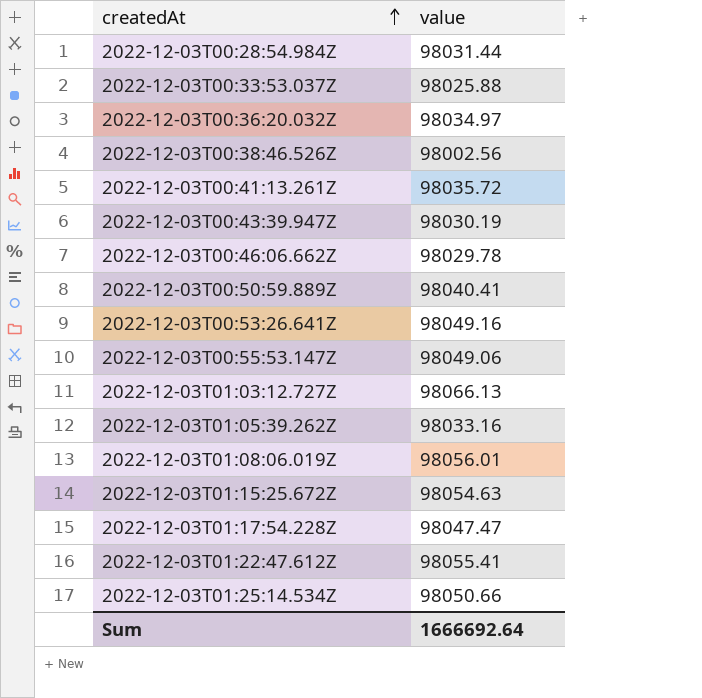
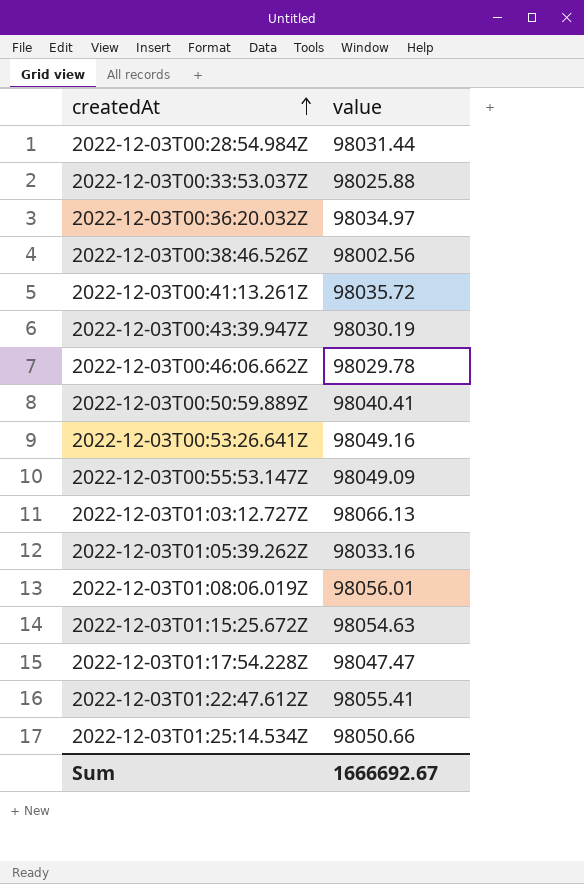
2022-12-03T00:55:53.147Z | value: 98049.06 -> 98049.09
Sum | value: 1666692.64 -> 1666692.67

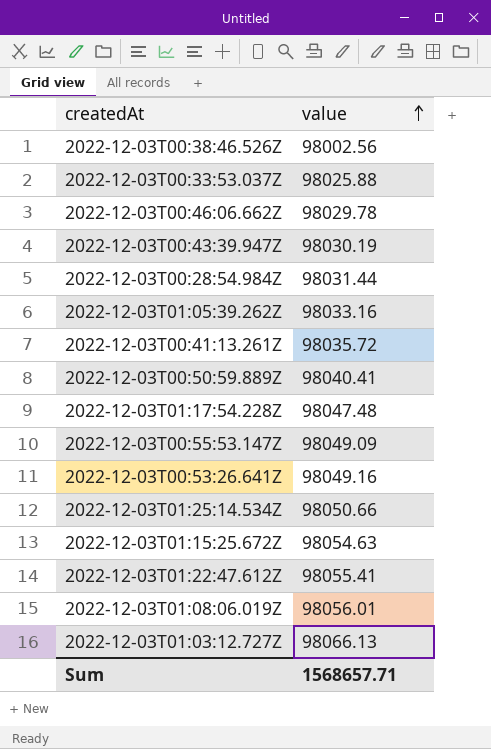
row order: createdAt ascending -> value ascending
row 2022-12-03T00:36:20.032Z: 98034.97 -> none
2022-12-03T01:17:54.228Z | value: 98047.47 -> 98047.48
Sum | value: 1666692.67 -> 1568657.71

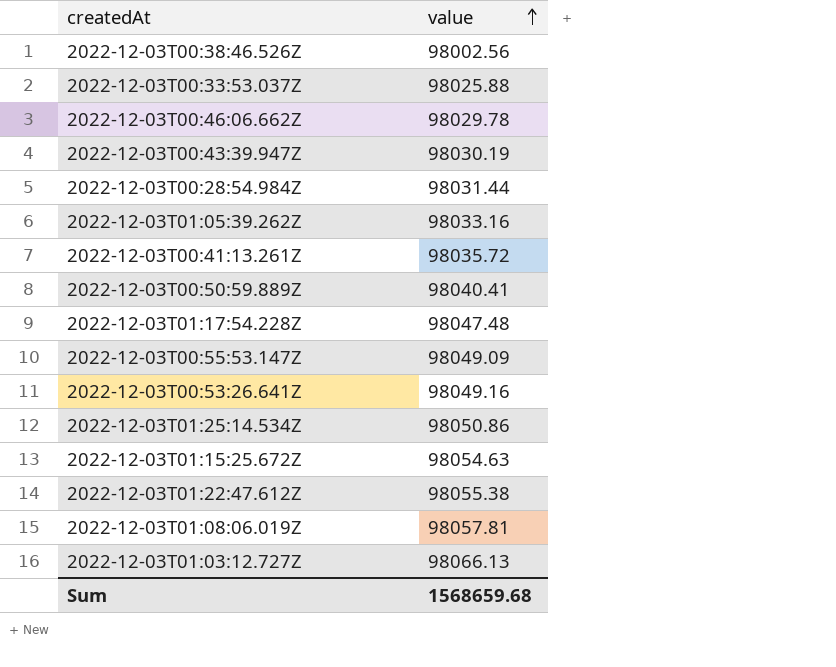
2022-12-03T01:25:14.534Z | value: 98050.66 -> 98050.86
2022-12-03T01:22:47.612Z | value: 98055.41 -> 98055.38
2022-12-03T01:08:06.019Z | value: 98056.01 -> 98057.81
Sum | value: 1568657.71 -> 1568659.68

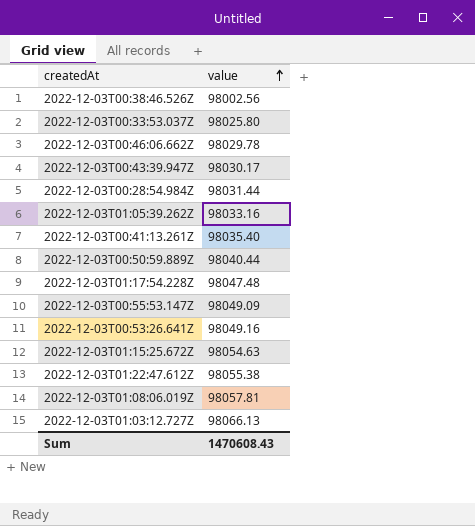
row 2022-12-03T01:25:14.534Z: 98050.86 -> none
2022-12-03T00:33:53.037Z | value: 98025.88 -> 98025.80
2022-12-03T00:43:39.947Z | value: 98030.19 -> 98030.17
2022-12-03T00:41:13.261Z | value: 98035.72 -> 98035.40
2022-12-03T00:50:59.889Z | value: 98040.41 -> 98040.44
Sum | value: 1568659.68 -> 1470608.43

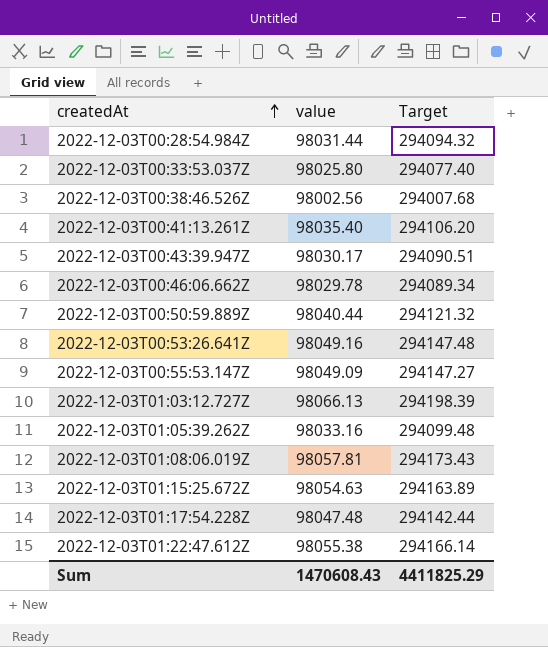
row order: value ascending -> createdAt ascending
column Target | formula: none -> [value] * 3

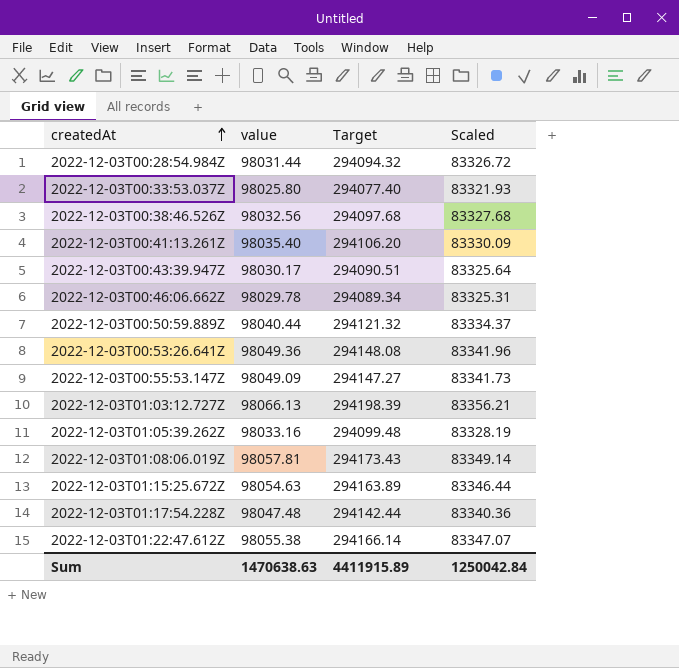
column Scaled | formula: none -> [value] * 0.85
2022-12-03T00:38:46.526Z | value: 98002.56 -> 98032.56
2022-12-03T00:38:46.526Z | Target: 294007.68 -> 294097.68
2022-12-03T00:53:26.641Z | value: 98049.16 -> 98049.36
2022-12-03T00:53:26.641Z | Target: 294147.48 -> 294148.08
Sum | value: 1470608.43 -> 1470638.63
Sum | Target: 4411825.29 -> 4411915.89

